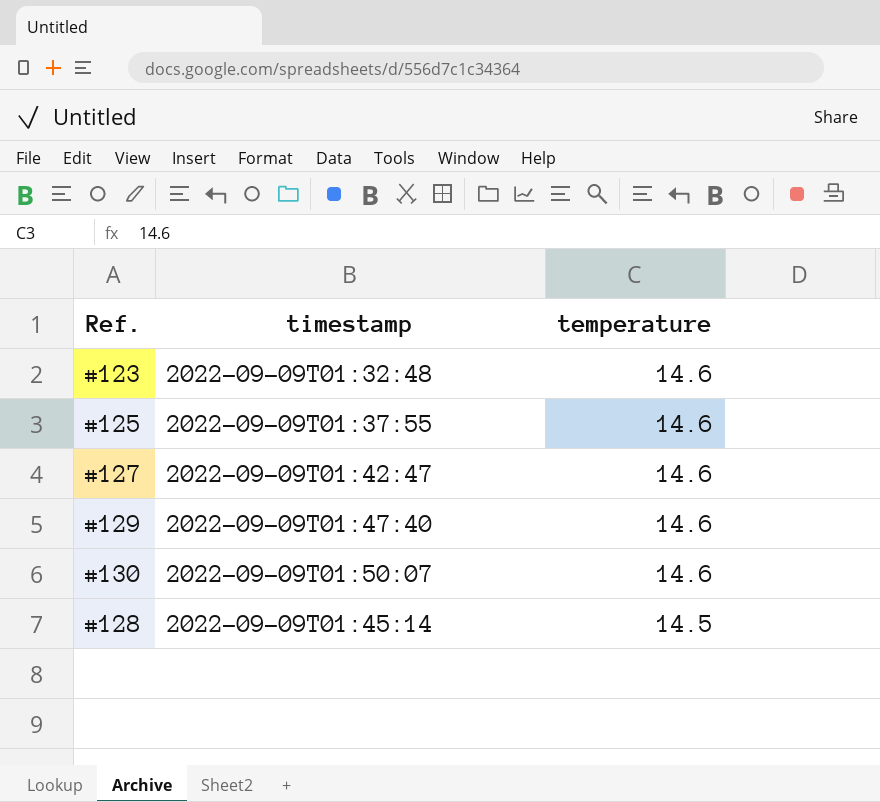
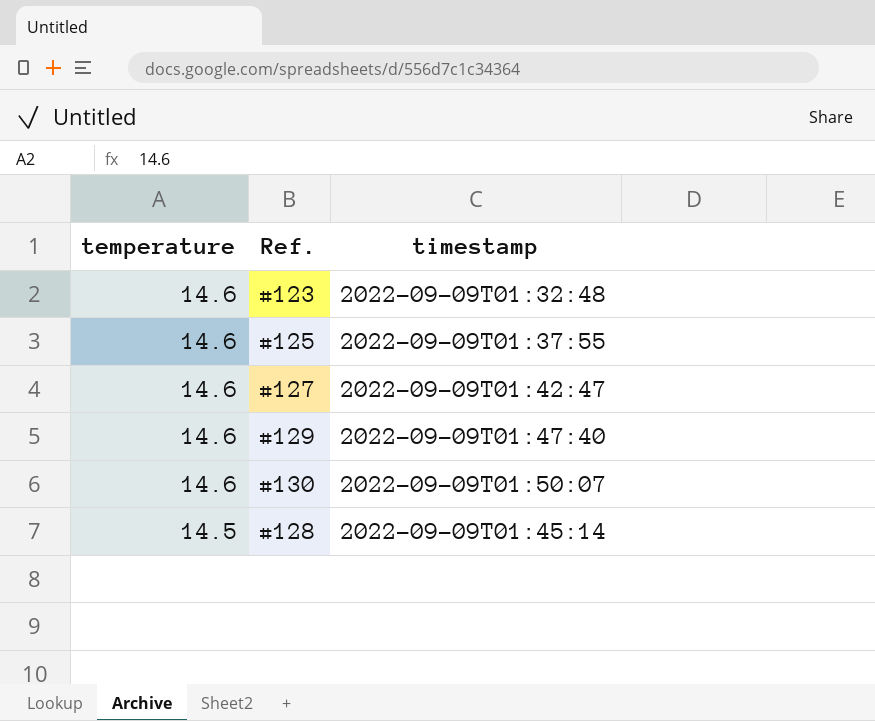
column temperature | position: 3 -> 1

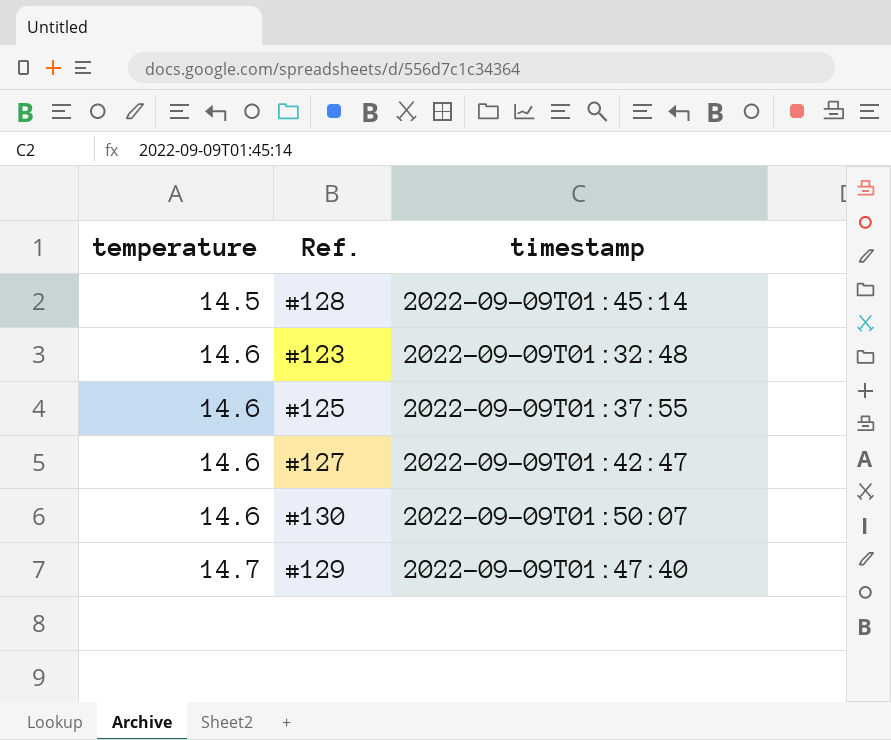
row order: temperature descending -> temperature ascending
#129 | temperature: 14.6 -> 14.7

